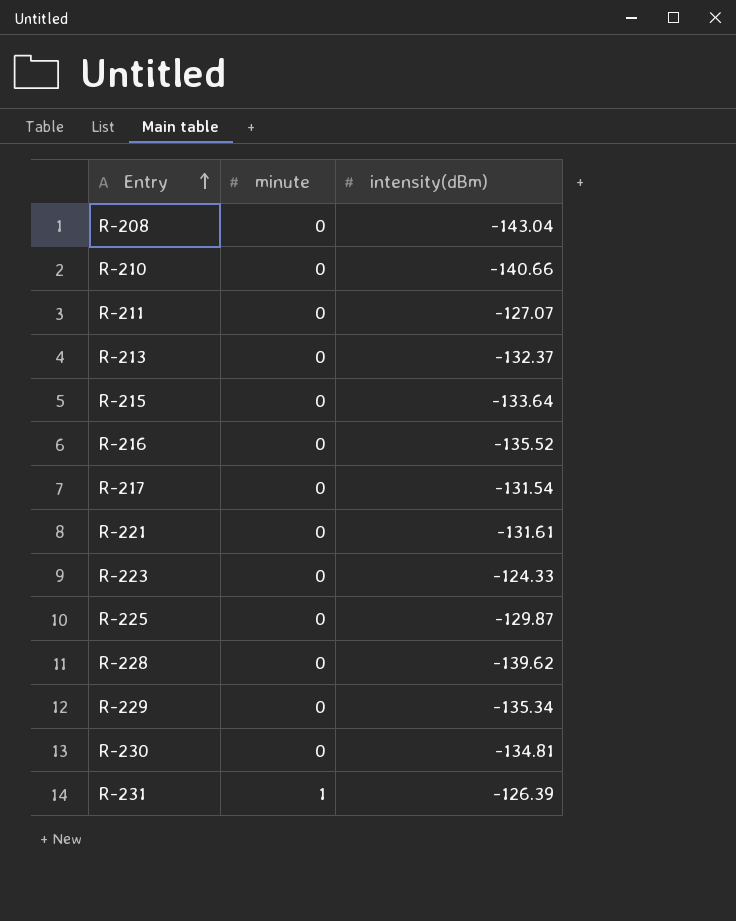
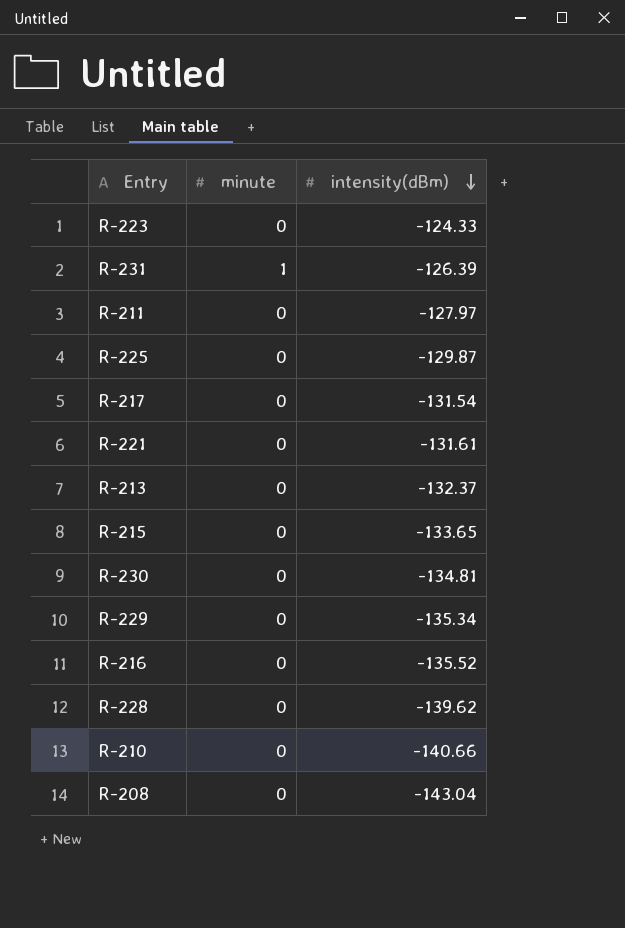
row order: Entry ascending -> intensity(dBm) descending
R-211 | intensity(dBm): -127.07 -> -127.97
R-215 | intensity(dBm): -133.64 -> -133.65

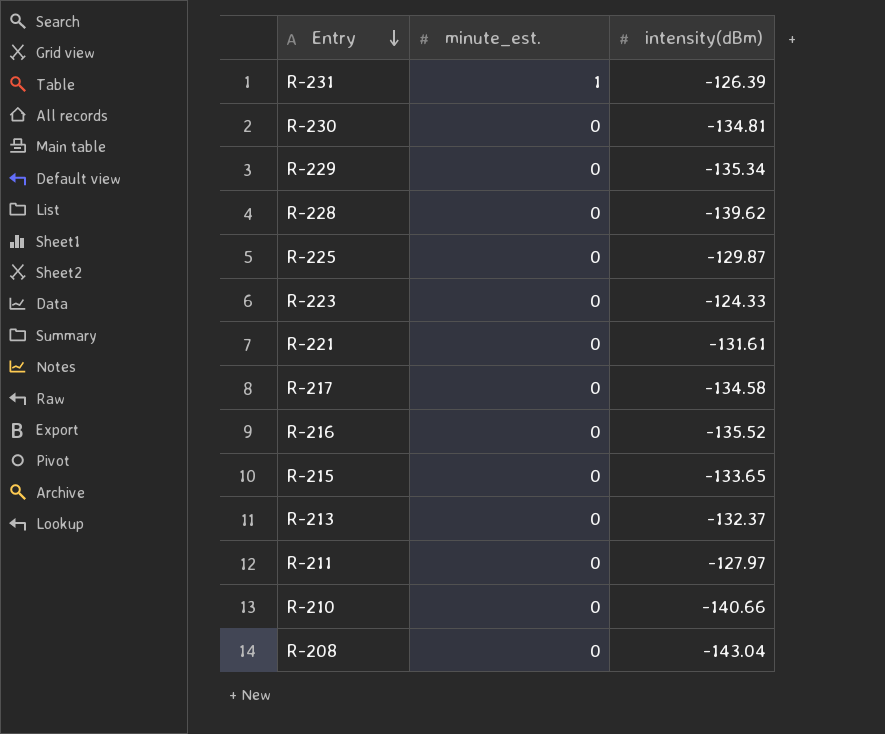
row order: intensity(dBm) descending -> Entry descending
column name: minute -> minute_est.
R-217 | intensity(dBm): -131.54 -> -134.58

